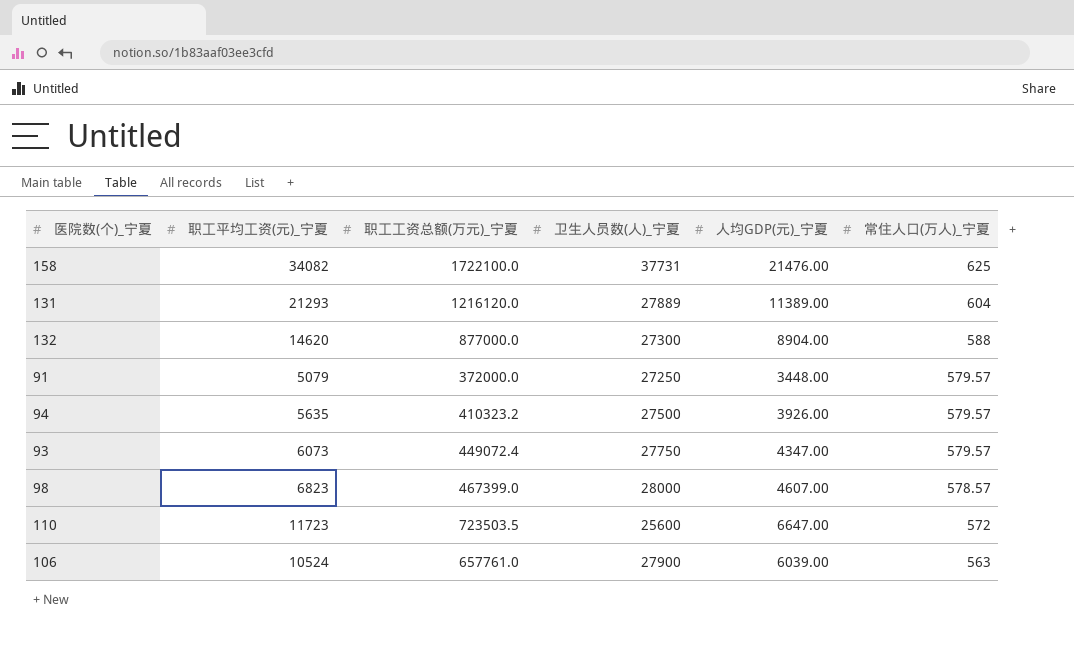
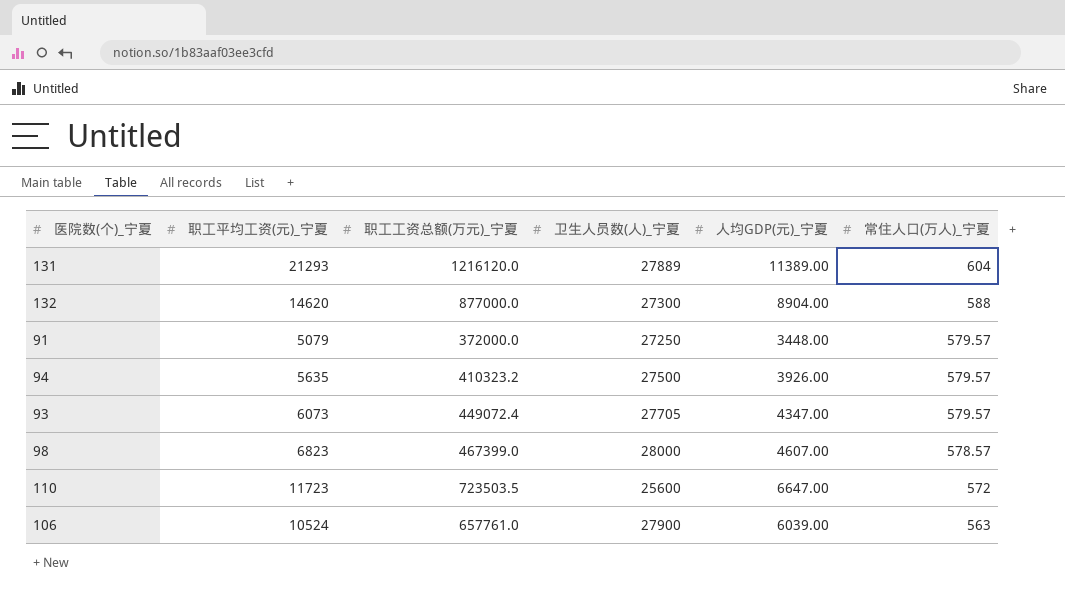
row 158: 34082 | 1722100.0 | 37731 | 21476.00 | 625 -> none
93 | 卫生人员数(人)_宁夏: 27750 -> 27705

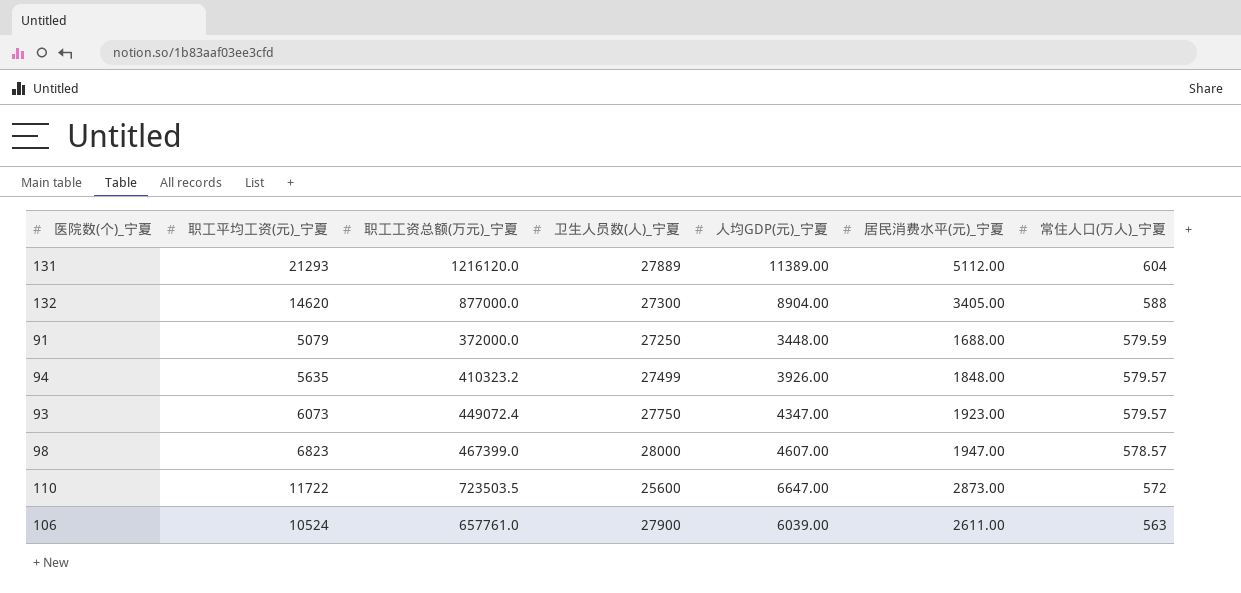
column 居民消费水平(元)_宁夏 | position: none -> 6
91 | 常住人口(万人)_宁夏: 579.57 -> 579.59
94 | 卫生人员数(人)_宁夏: 27500 -> 27499
93 | 卫生人员数(人)_宁夏: 27705 -> 27750
110 | 职工平均工资(元)_宁夏: 11723 -> 11722

